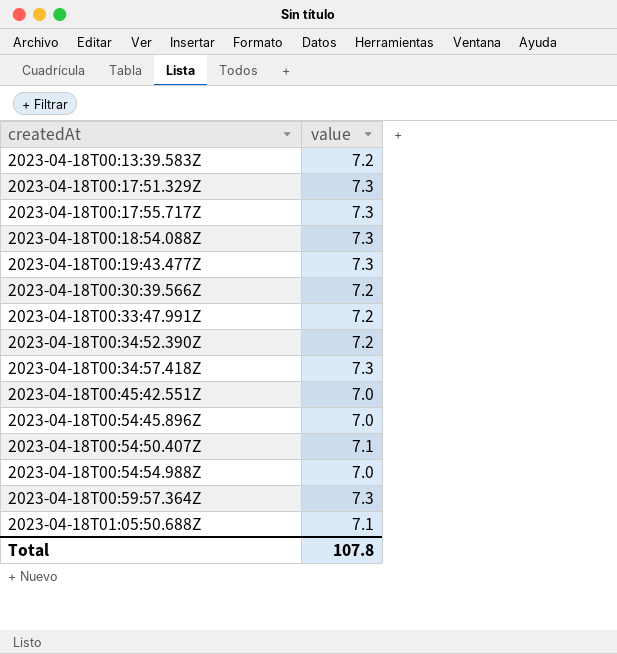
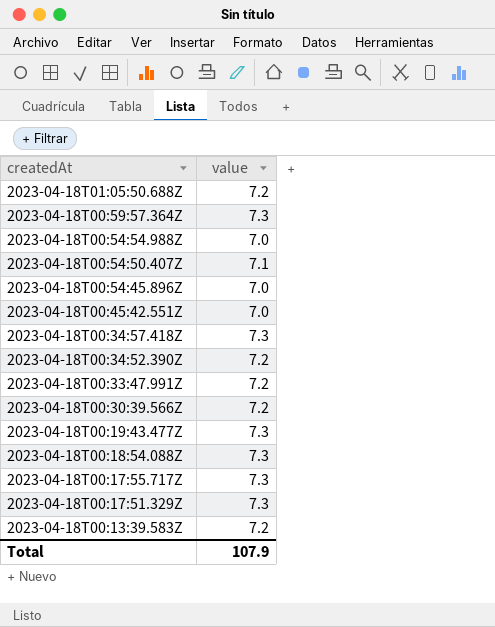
row order: createdAt ascending -> createdAt descending
2023-04-18T01:05:50.688Z | value: 7.1 -> 7.2
Total | value: 107.8 -> 107.9

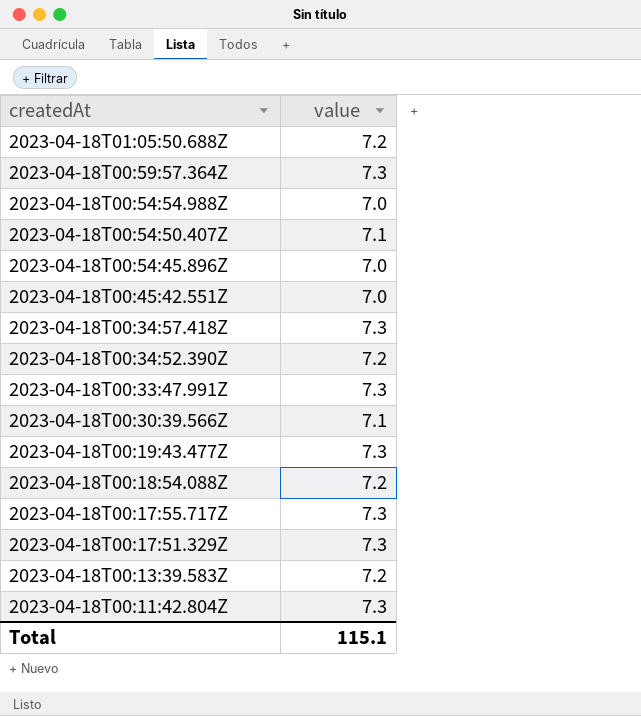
2023-04-18T00:33:47.991Z | value: 7.2 -> 7.3
2023-04-18T00:30:39.566Z | value: 7.2 -> 7.1
2023-04-18T00:18:54.088Z | value: 7.3 -> 7.2
row 2023-04-18T00:11:42.804Z: none -> 7.3
Total | value: 107.9 -> 115.1

